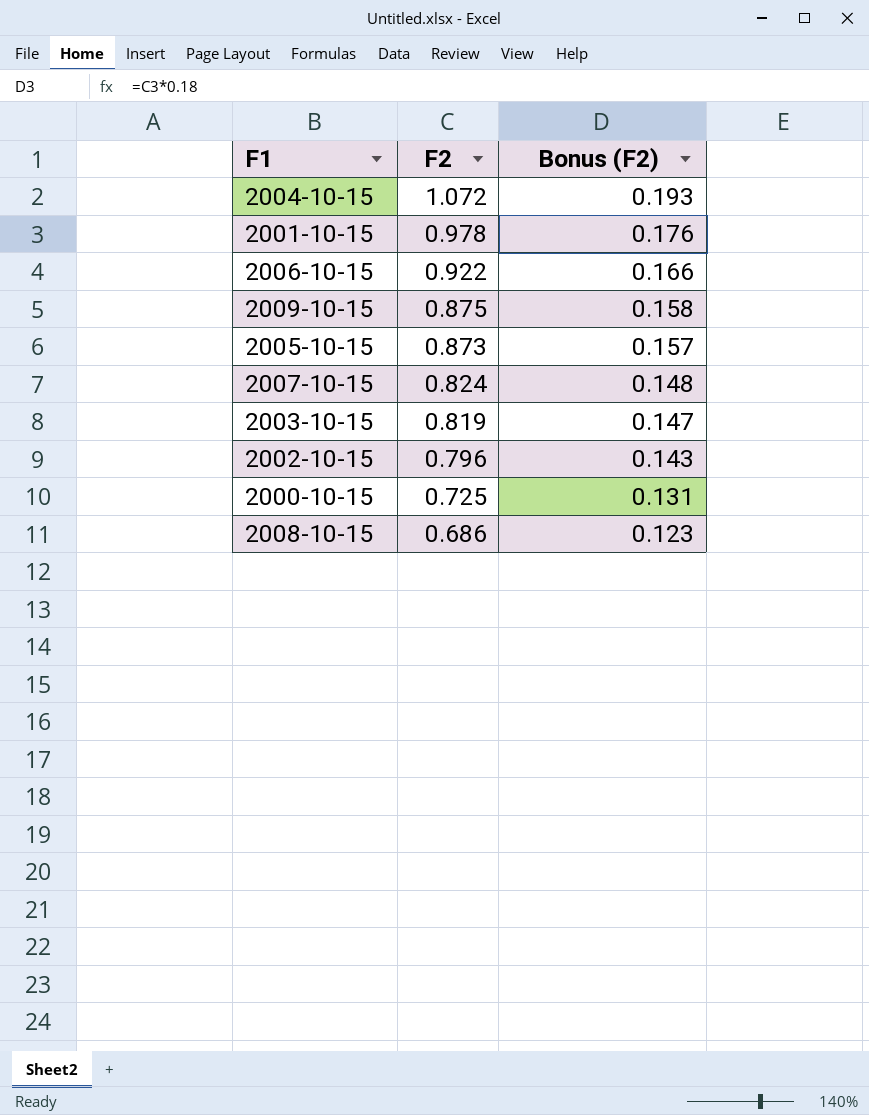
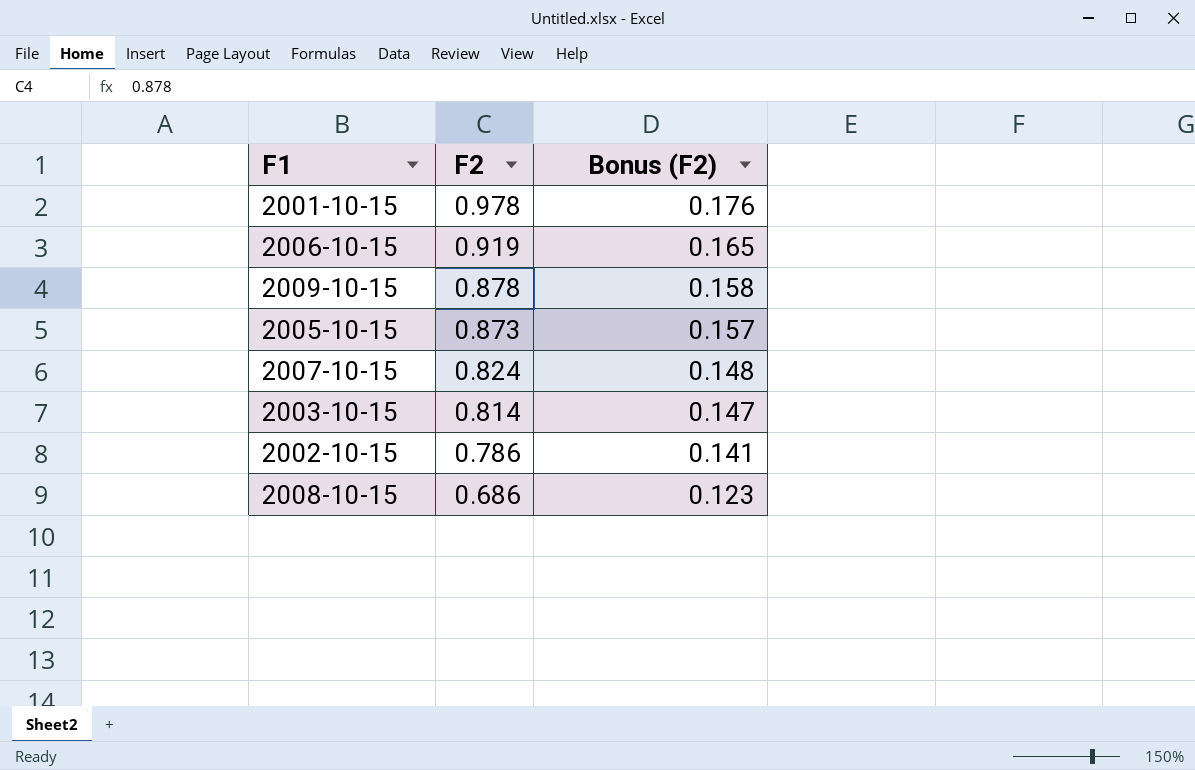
row 2004-10-15: 1.072 | 0.193 -> none
row 2000-10-15: 0.725 | 0.131 -> none
2006-10-15 | F2: 0.922 -> 0.919
2006-10-15 | Bonus (F2): 0.166 -> 0.165
2009-10-15 | F2: 0.875 -> 0.878
2003-10-15 | F2: 0.819 -> 0.814
2002-10-15 | F2: 0.796 -> 0.786
2002-10-15 | Bonus (F2): 0.143 -> 0.141

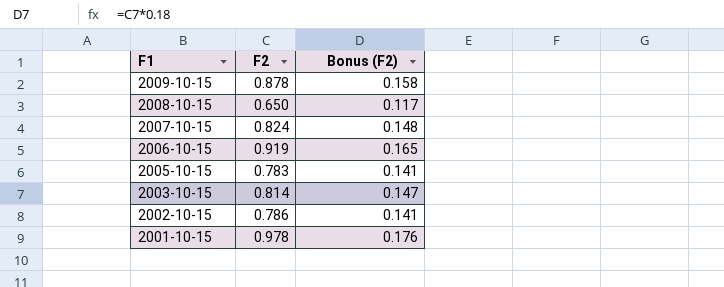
row order: F2 descending -> F1 descending
2008-10-15 | F2: 0.686 -> 0.650
2008-10-15 | Bonus (F2): 0.123 -> 0.117
2005-10-15 | F2: 0.873 -> 0.783
2005-10-15 | Bonus (F2): 0.157 -> 0.141

